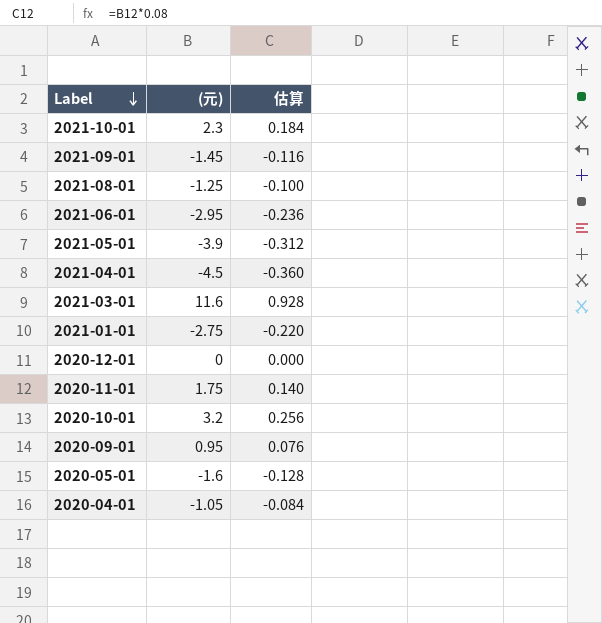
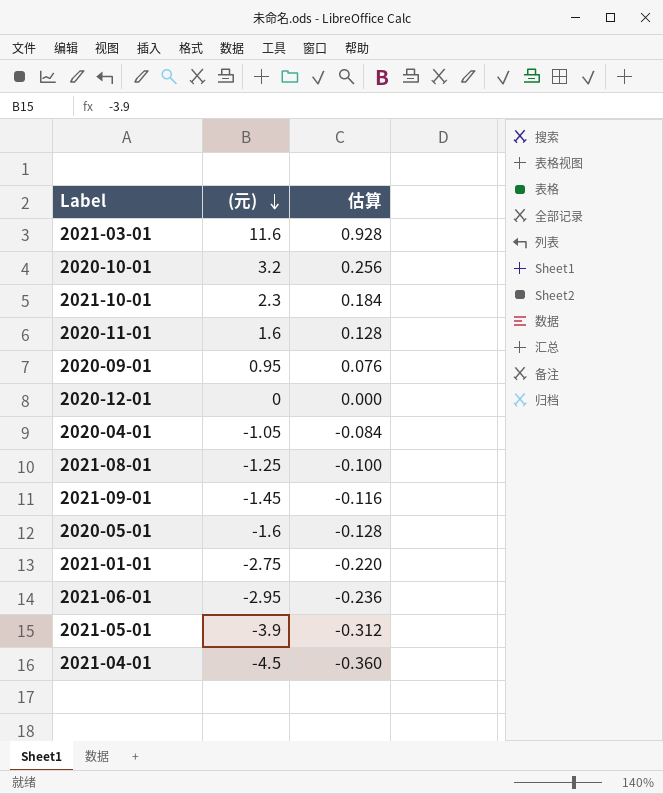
row order: Label descending -> (元) descending
2020-11-01 | (元): 1.75 -> 1.6
2020-11-01 | 估算: 0.140 -> 0.128

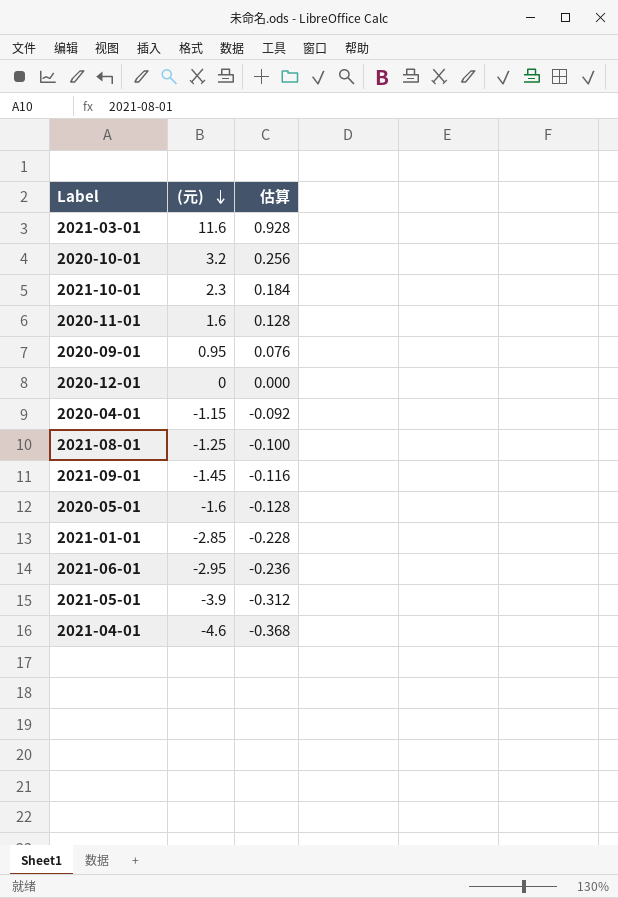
2020-04-01 | (元): -1.05 -> -1.15
2020-04-01 | 估算: -0.084 -> -0.092
2021-01-01 | (元): -2.75 -> -2.85
2021-01-01 | 估算: -0.220 -> -0.228
2021-04-01 | (元): -4.5 -> -4.6
2021-04-01 | 估算: -0.360 -> -0.368

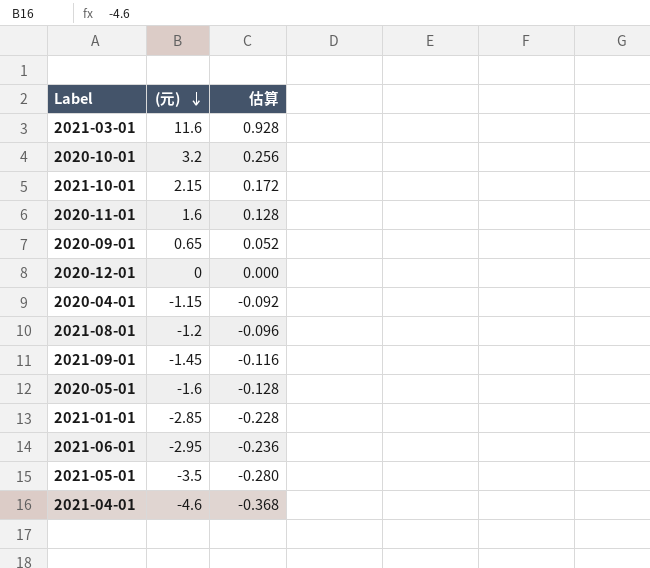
2021-10-01 | (元): 2.3 -> 2.15
2021-10-01 | 估算: 0.184 -> 0.172
2020-09-01 | (元): 0.95 -> 0.65
2020-09-01 | 估算: 0.076 -> 0.052
2021-08-01 | (元): -1.25 -> -1.2
2021-08-01 | 估算: -0.100 -> -0.096
2021-05-01 | (元): -3.9 -> -3.5
2021-05-01 | 估算: -0.312 -> -0.280

